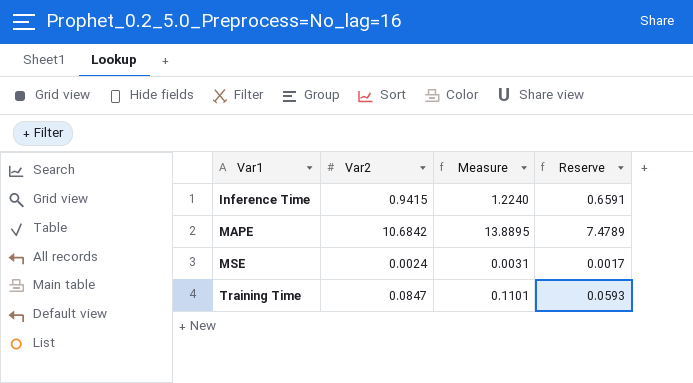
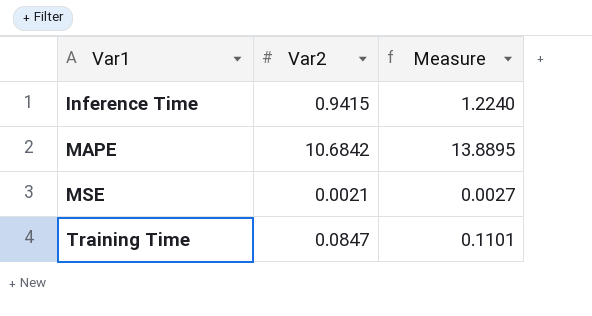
column Reserve | formula: [Var2] * 0.7 -> none
MSE | Var2: 0.0024 -> 0.0021
MSE | Measure: 0.0031 -> 0.0027

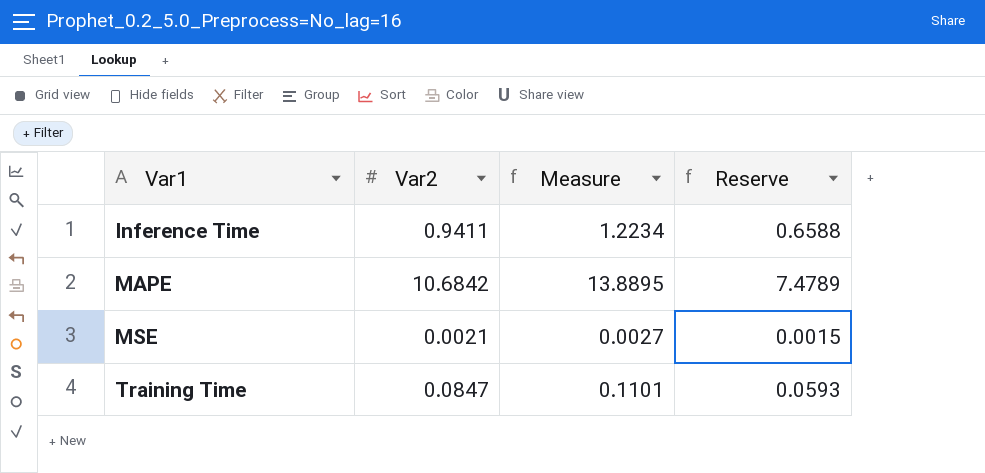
column Reserve | formula: none -> [Var2] * 0.7
Inference Time | Var2: 0.9415 -> 0.9411
Inference Time | Measure: 1.2240 -> 1.2234

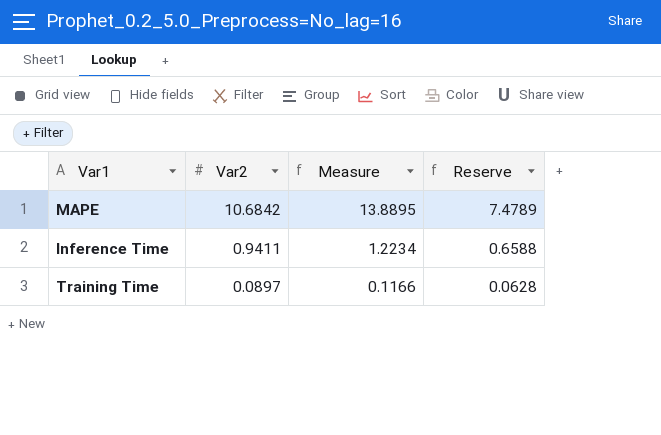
row order: Var1 ascending -> Var2 descending
row MSE: 0.0021 | 0.0027 | 0.0015 -> none
Training Time | Var2: 0.0847 -> 0.0897
Training Time | Measure: 0.1101 -> 0.1166
Training Time | Reserve: 0.0593 -> 0.0628

